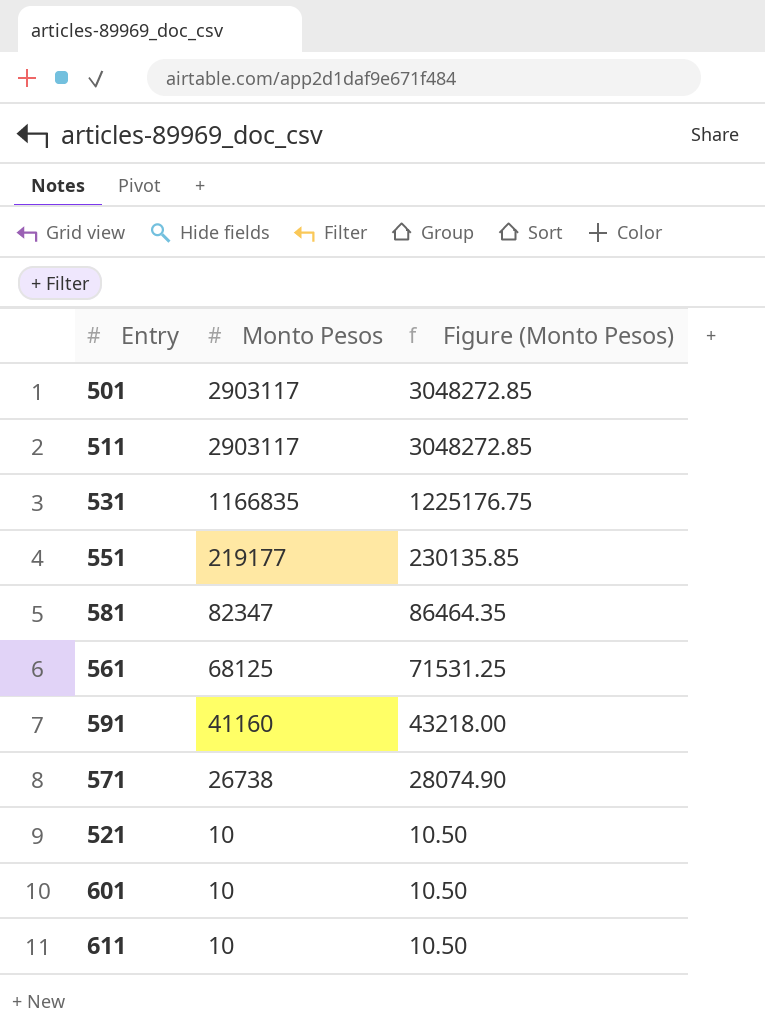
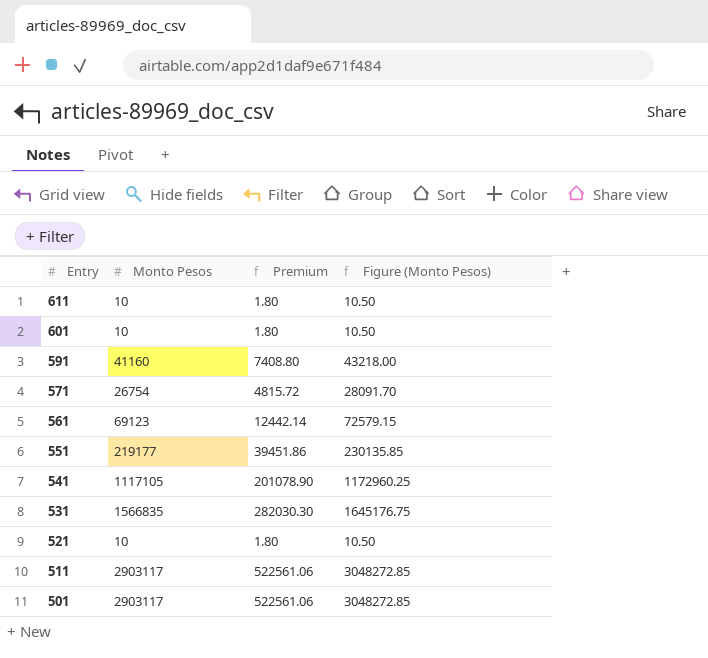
row order: Monto Pesos descending -> Entry descending
column Premium | formula: none -> [Monto Pesos] * 0.18
row 581: 82347 | 86464.35 -> none
571 | Monto Pesos: 26738 -> 26754
571 | Figure (Monto Pesos): 28074.90 -> 28091.70
561 | Monto Pesos: 68125 -> 69123
561 | Figure (Monto Pesos): 71531.25 -> 72579.15
row 541: none -> 1117105 | 201078.90 | 1172960.25
531 | Monto Pesos: 1166835 -> 1566835
531 | Figure (Monto Pesos): 1225176.75 -> 1645176.75

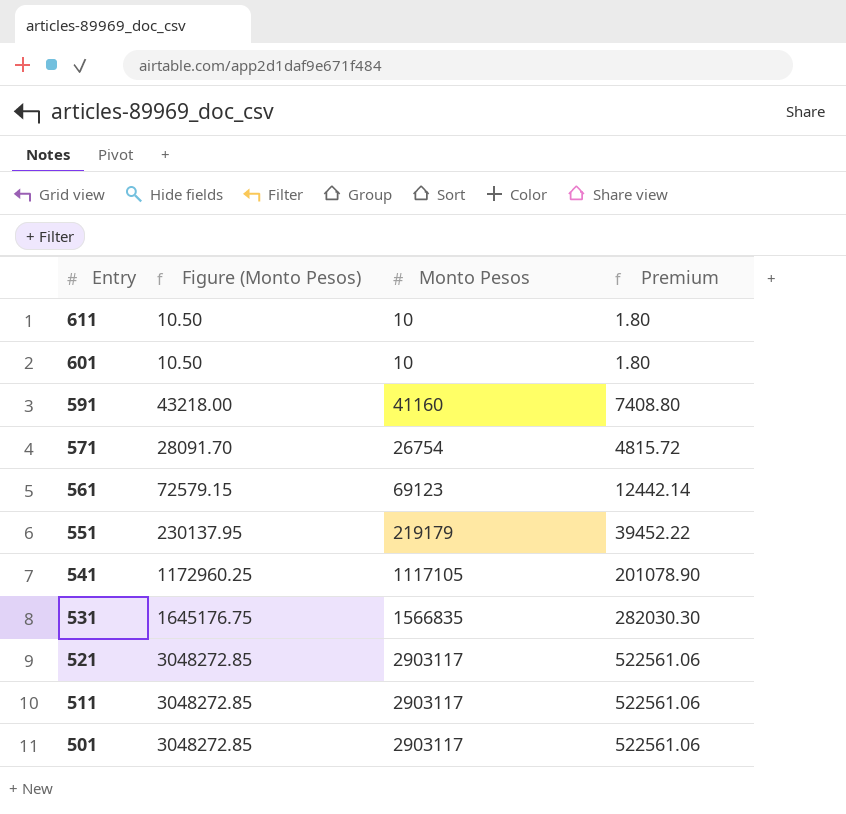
column Figure (Monto Pesos) | position: 4 -> 2
551 | Figure (Monto Pesos): 230135.85 -> 230137.95
551 | Monto Pesos: 219177 -> 219179
551 | Premium: 39451.86 -> 39452.22
521 | Figure (Monto Pesos): 10.50 -> 3048272.85
521 | Monto Pesos: 10 -> 2903117
521 | Premium: 1.80 -> 522561.06

